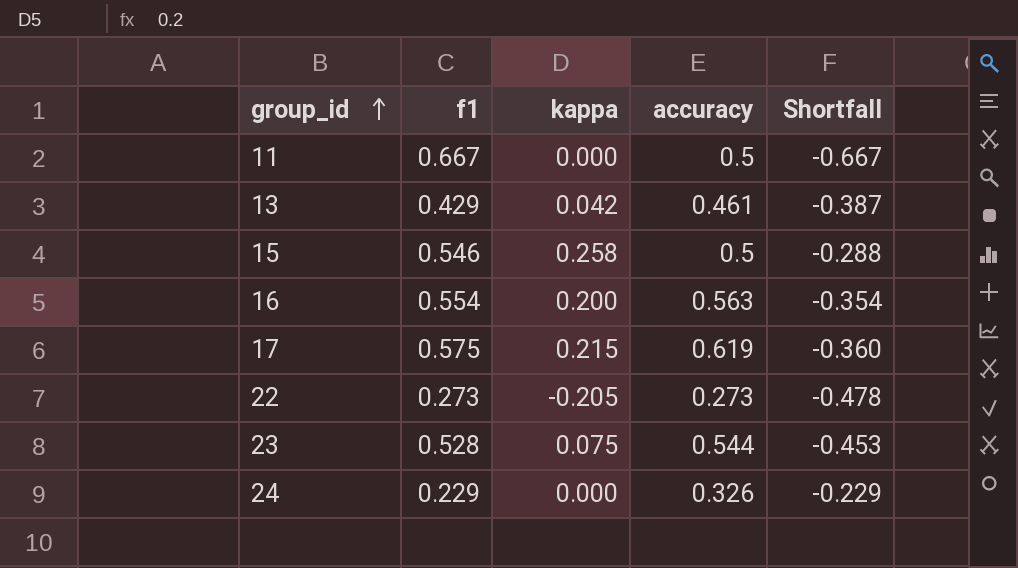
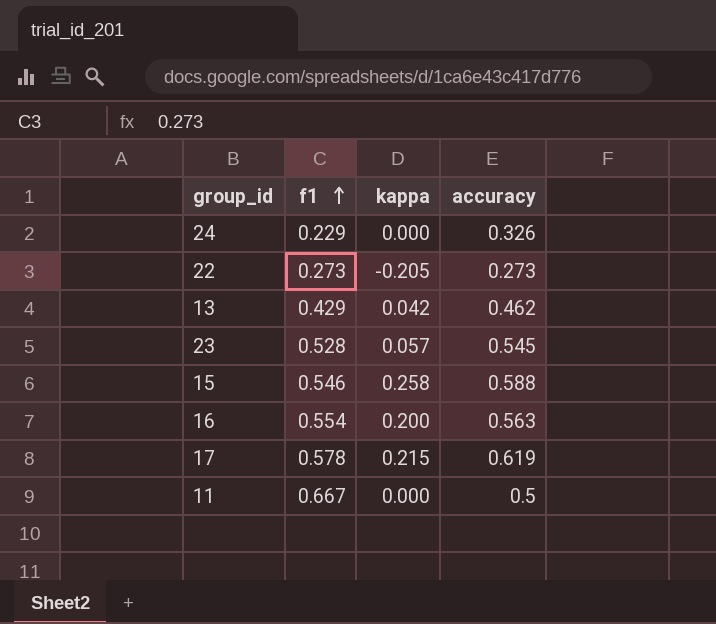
row order: group_id ascending -> f1 ascending
column Shortfall | formula: [kappa] - [f1] -> none
13 | accuracy: 0.461 -> 0.462
23 | kappa: 0.075 -> 0.057
23 | accuracy: 0.544 -> 0.545
15 | accuracy: 0.5 -> 0.588
17 | f1: 0.575 -> 0.578

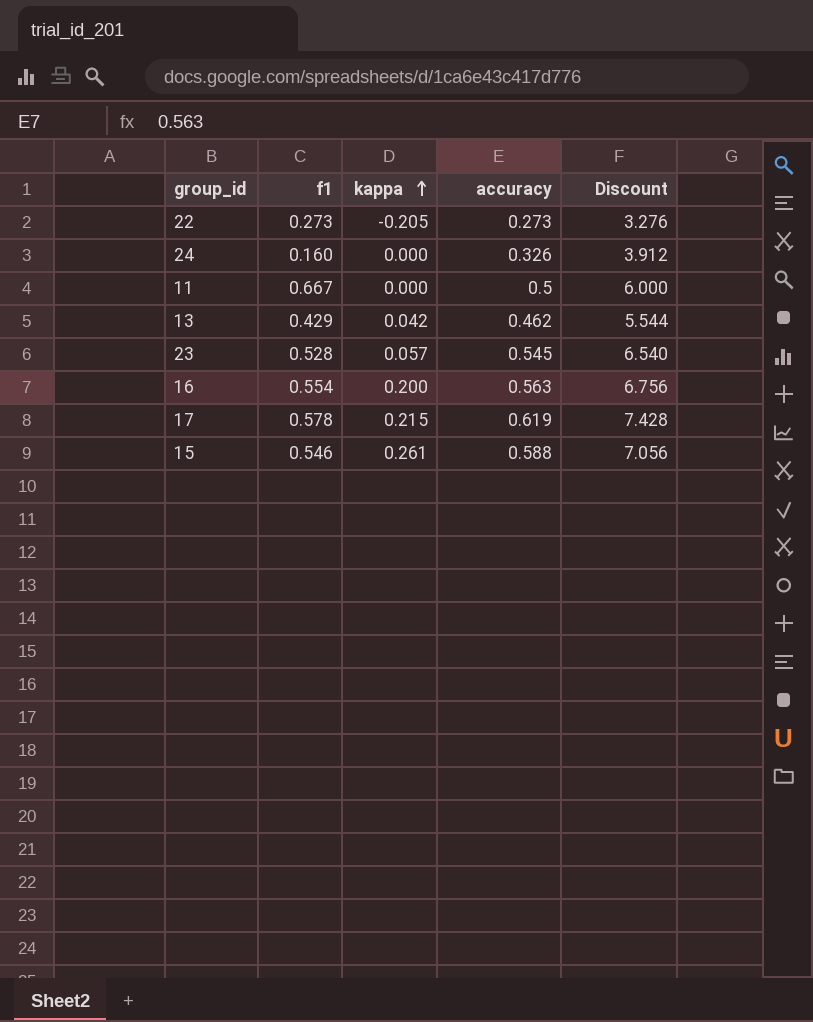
row order: f1 ascending -> kappa ascending
column Discount | formula: none -> [accuracy] * 12
24 | f1: 0.229 -> 0.160
15 | kappa: 0.258 -> 0.261

